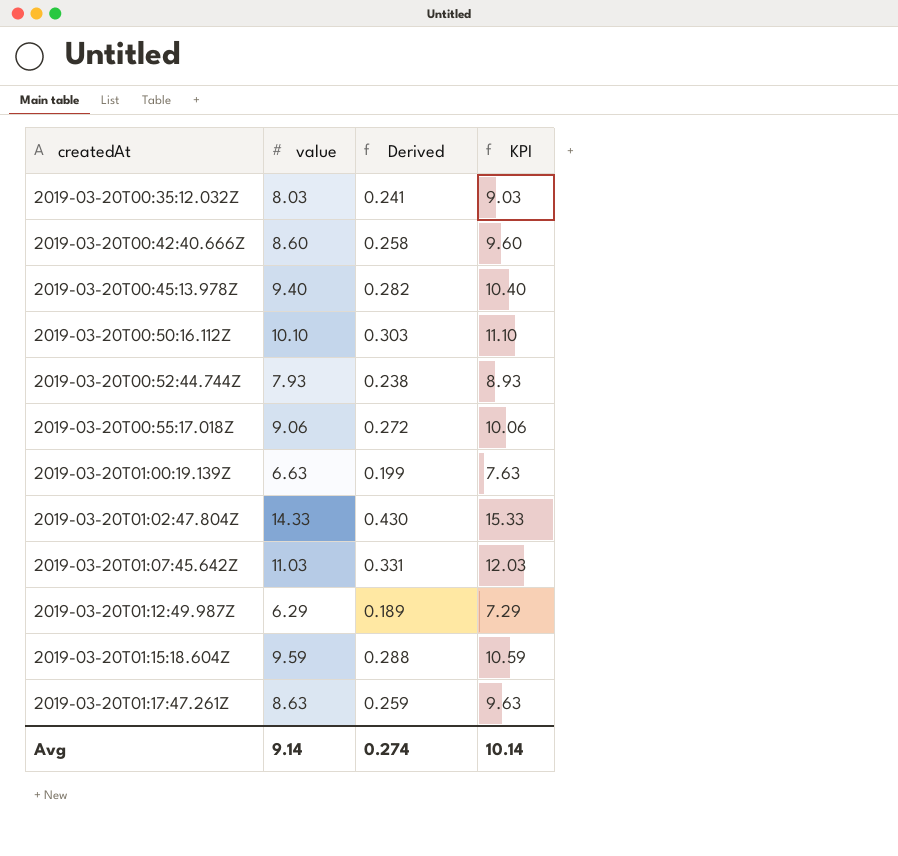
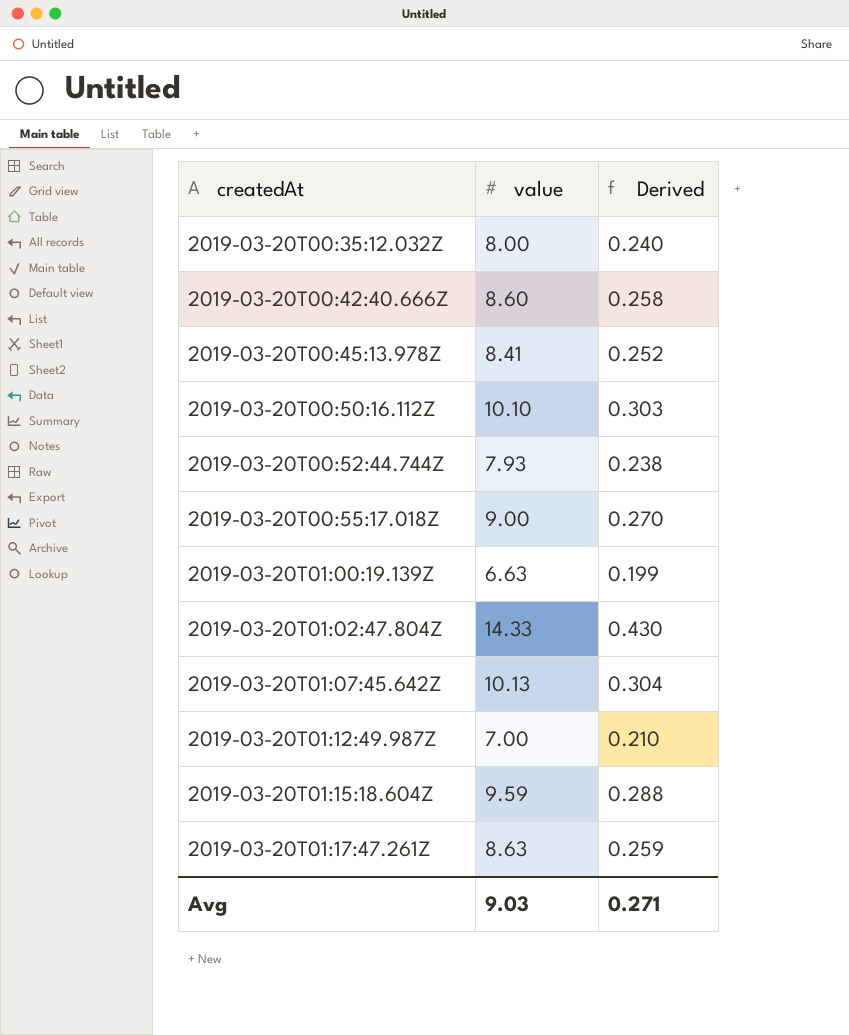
column KPI | formula: [value] + 1 -> none
2019-03-20T00:35:12.032Z | value: 8.03 -> 8.00
2019-03-20T00:35:12.032Z | Derived: 0.241 -> 0.240
2019-03-20T00:45:13.978Z | value: 9.40 -> 8.41
2019-03-20T00:45:13.978Z | Derived: 0.282 -> 0.252
2019-03-20T00:55:17.018Z | value: 9.06 -> 9.00
2019-03-20T00:55:17.018Z | Derived: 0.272 -> 0.270
2019-03-20T01:07:45.642Z | value: 11.03 -> 10.13
2019-03-20T01:07:45.642Z | Derived: 0.331 -> 0.304
2019-03-20T01:12:49.987Z | value: 6.29 -> 7.00
2019-03-20T01:12:49.987Z | Derived: 0.189 -> 0.210
Avg | value: 9.14 -> 9.03
Avg | Derived: 0.274 -> 0.271

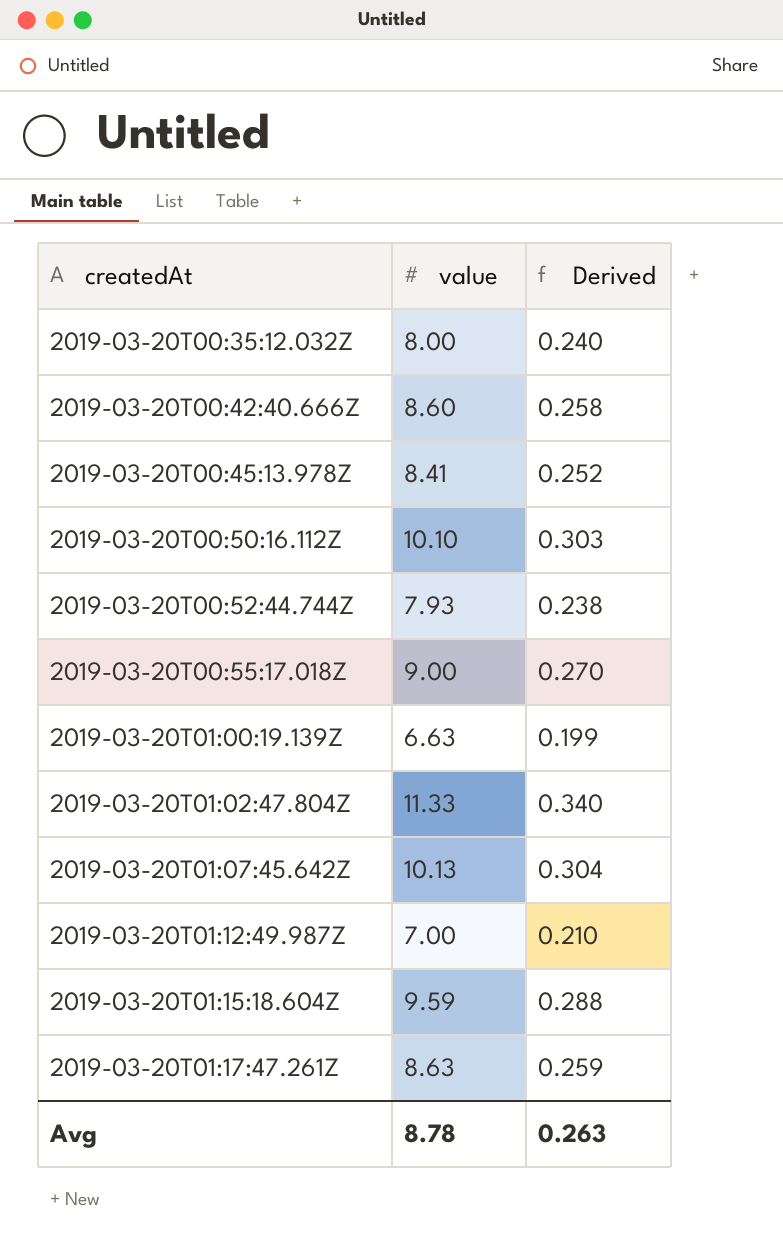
2019-03-20T01:02:47.804Z | value: 14.33 -> 11.33
2019-03-20T01:02:47.804Z | Derived: 0.430 -> 0.340
Avg | value: 9.03 -> 8.78
Avg | Derived: 0.271 -> 0.263

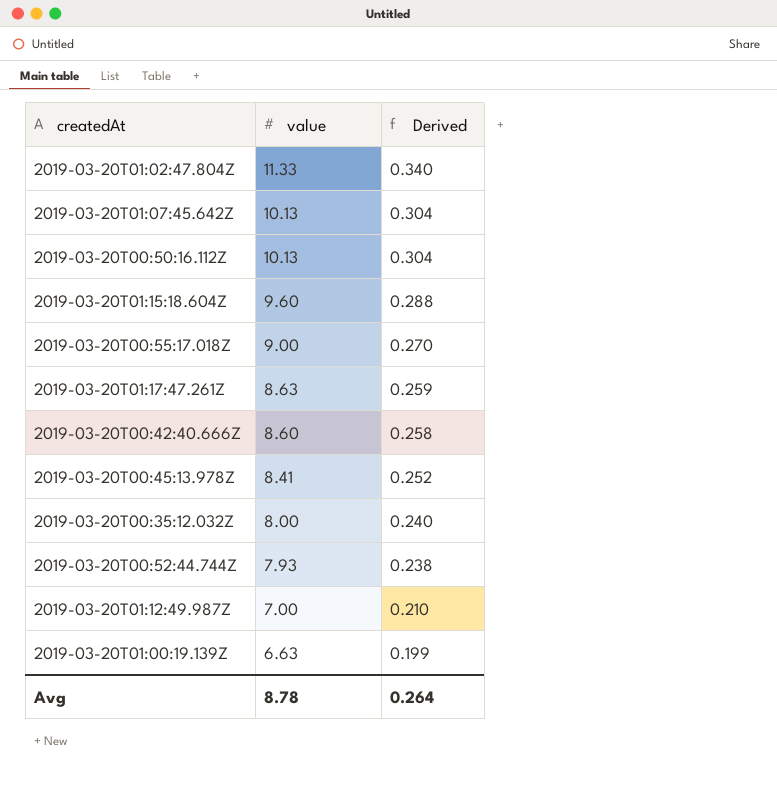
row order: createdAt ascending -> value descending
2019-03-20T00:50:16.112Z | value: 10.10 -> 10.13
2019-03-20T00:50:16.112Z | Derived: 0.303 -> 0.304
2019-03-20T01:15:18.604Z | value: 9.59 -> 9.60
Avg | Derived: 0.263 -> 0.264

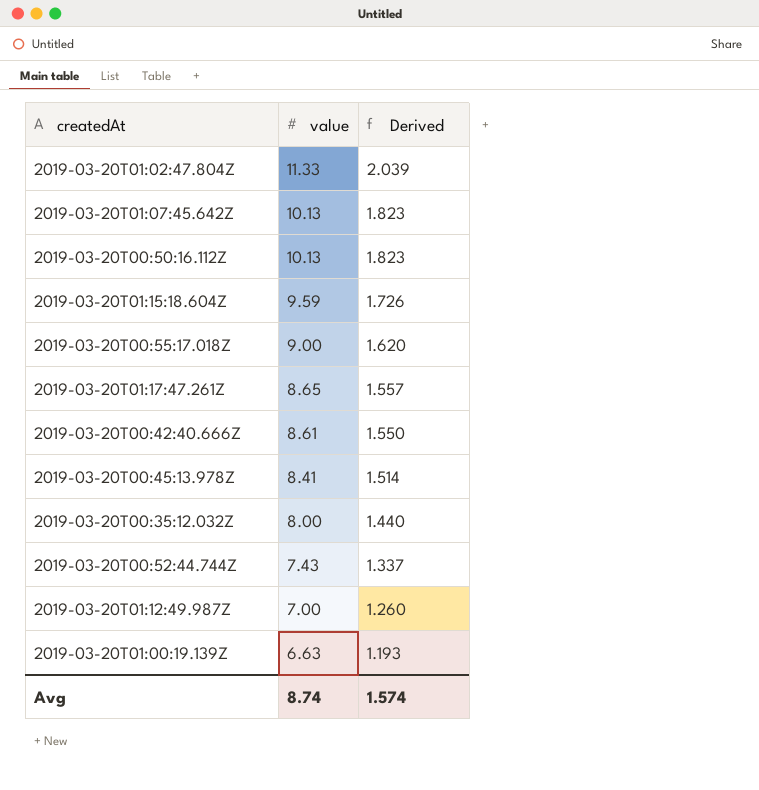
column Derived | formula: [value] * 0.03 -> [value] * 0.18
2019-03-20T01:15:18.604Z | value: 9.60 -> 9.59
2019-03-20T01:17:47.261Z | value: 8.63 -> 8.65
2019-03-20T00:42:40.666Z | value: 8.60 -> 8.61
2019-03-20T00:52:44.744Z | value: 7.93 -> 7.43
Avg | value: 8.78 -> 8.74
Avg | Derived: 0.264 -> 1.574

